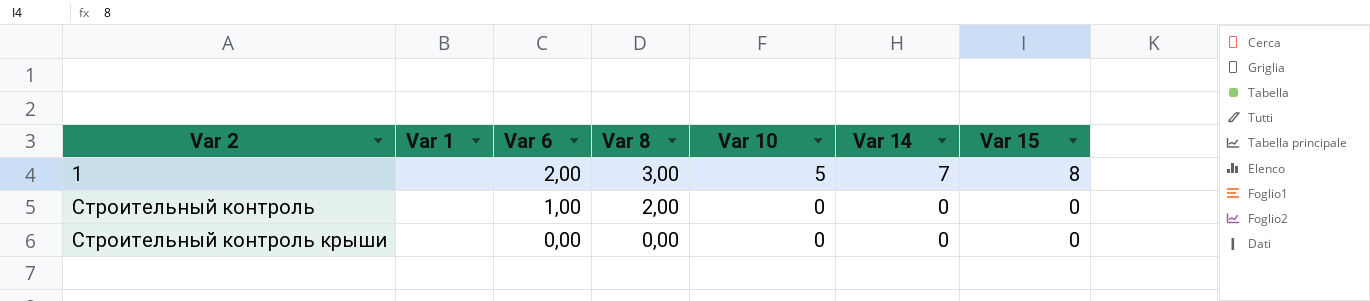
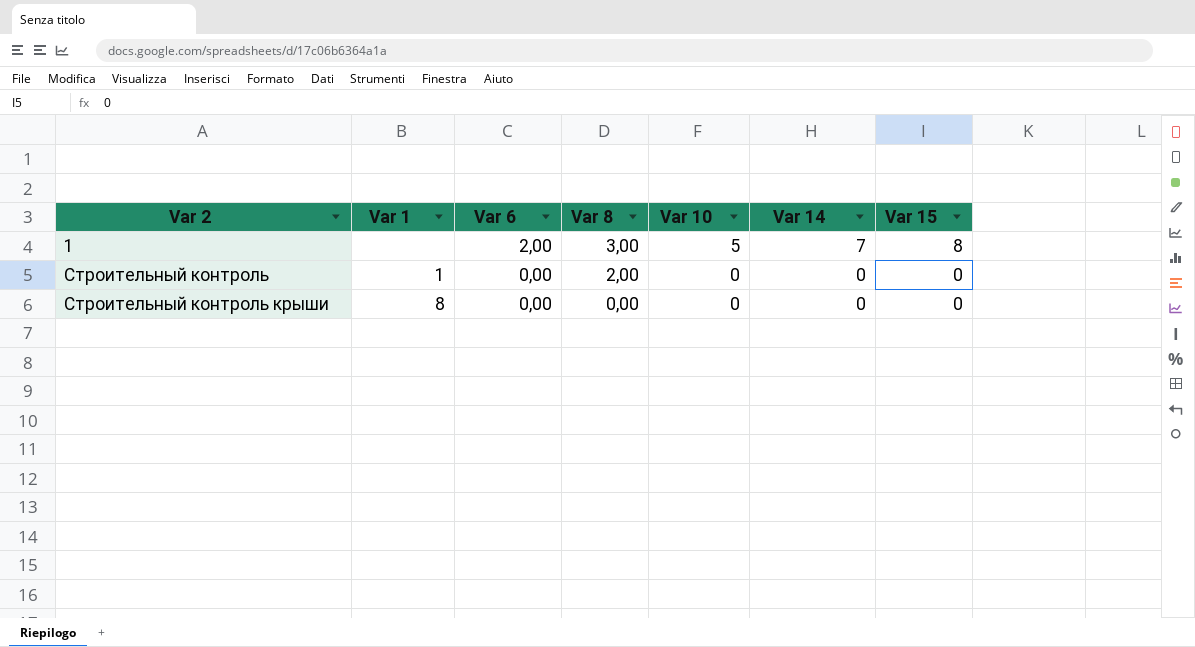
Строительный контроль | Var 1: none -> 1
Строительный контроль | Var 6: 1,00 -> 0,00
Строительный контроль крыши | Var 1: none -> 8

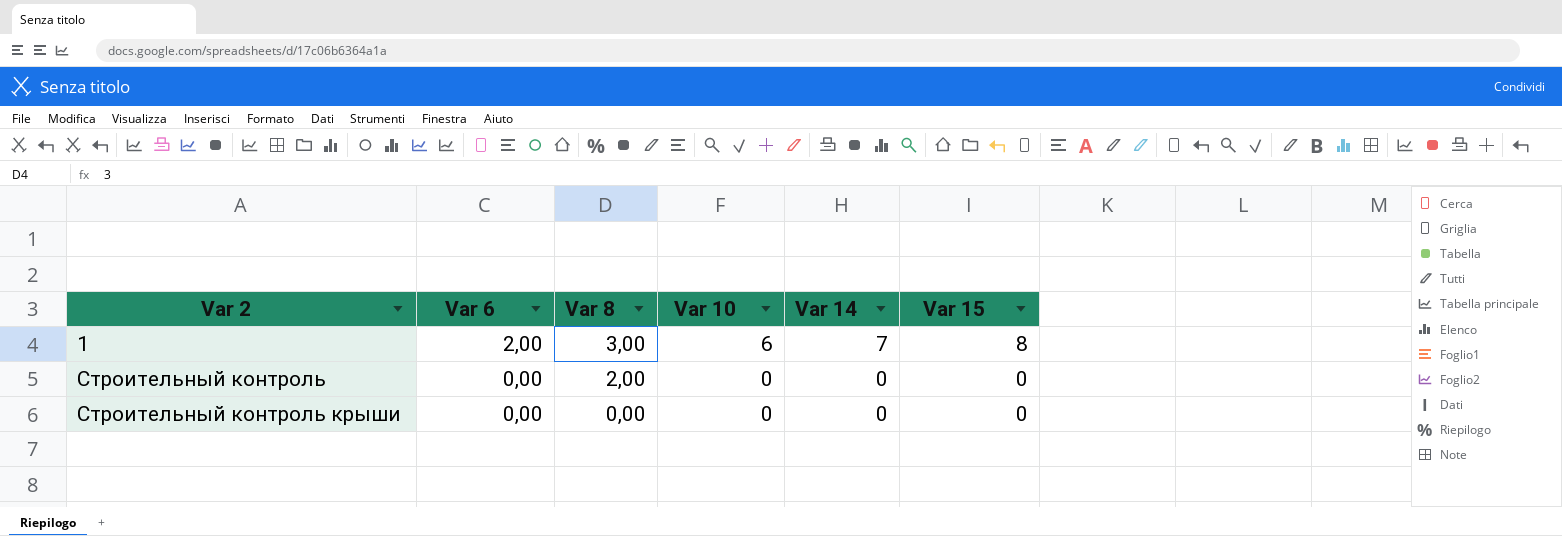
column Var 1 | position: 2 -> none
1 | Var 10: 5 -> 6

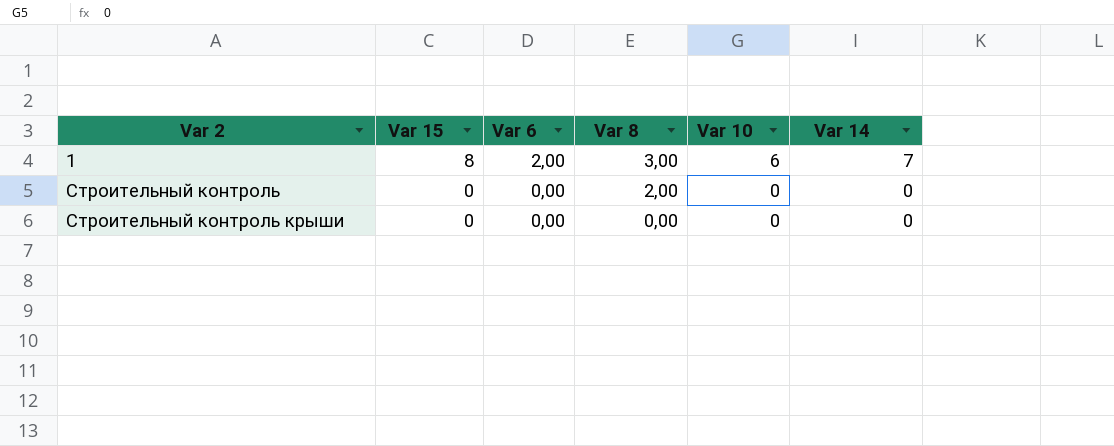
column Var 15 | position: 6 -> 2

